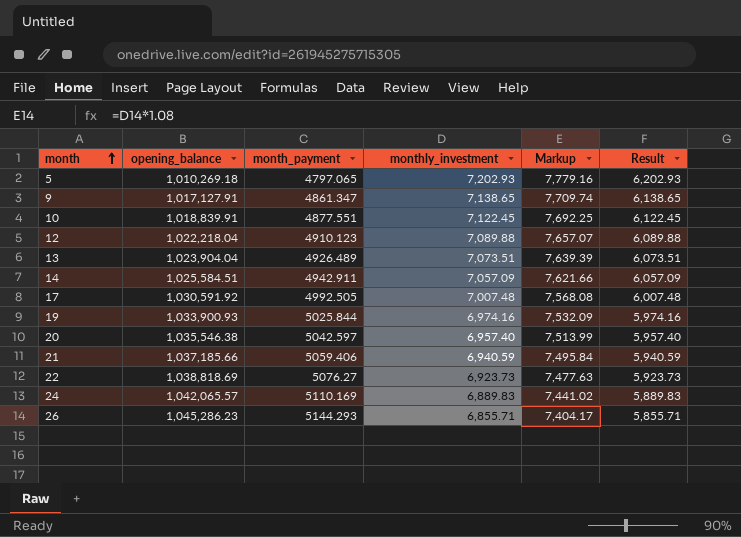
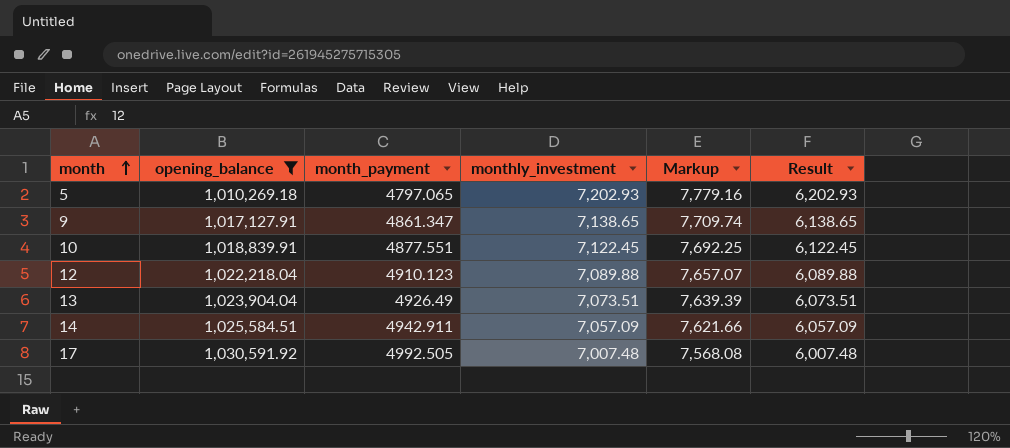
filter: none -> opening_balance <= 1,030,591.92
13 | month_payment: 4926.489 -> 4926.49

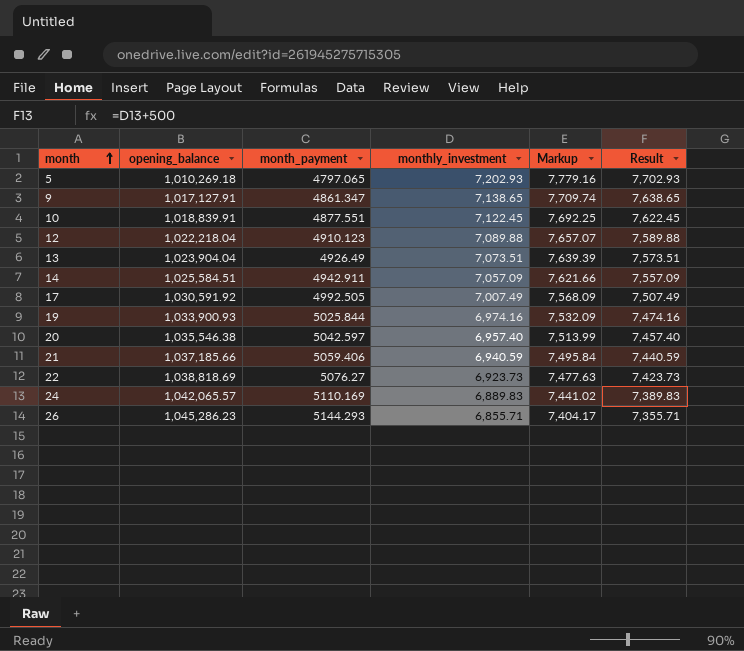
filter: opening_balance <= 1,030,591.92 -> none
column Result | formula: [monthly_investment] - 1000 -> [monthly_investment] + 500
17 | monthly_investment: 7,007.48 -> 7,007.49
17 | Markup: 7,568.08 -> 7,568.09

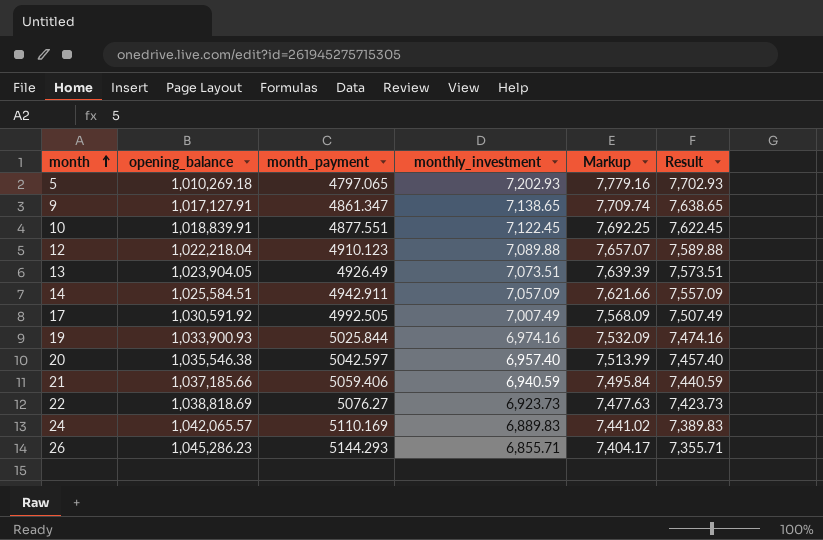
13 | opening_balance: 1,023,904.04 -> 1,023,904.05

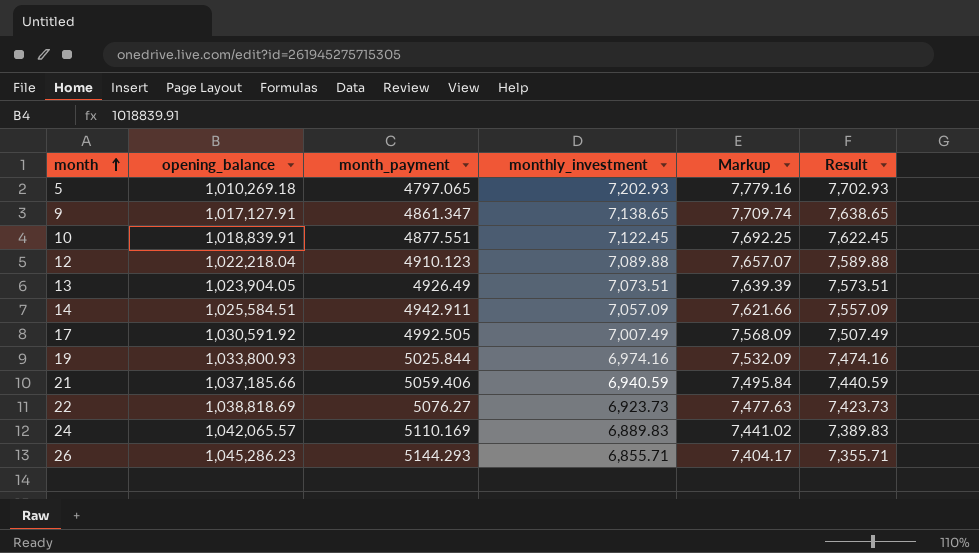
row 20: 1,035,546.38 | 5042.597 | 6,957.40 | 7,513.99 | 7,457.40 -> none
19 | opening_balance: 1,033,900.93 -> 1,033,800.93

